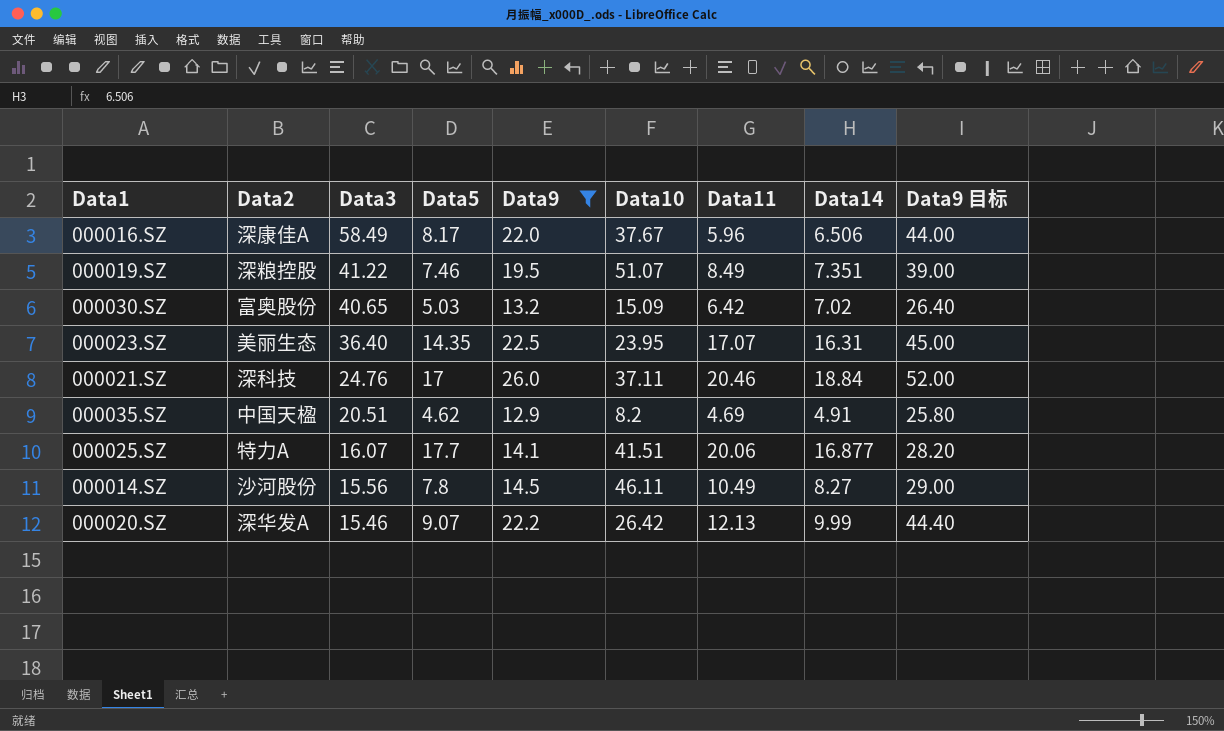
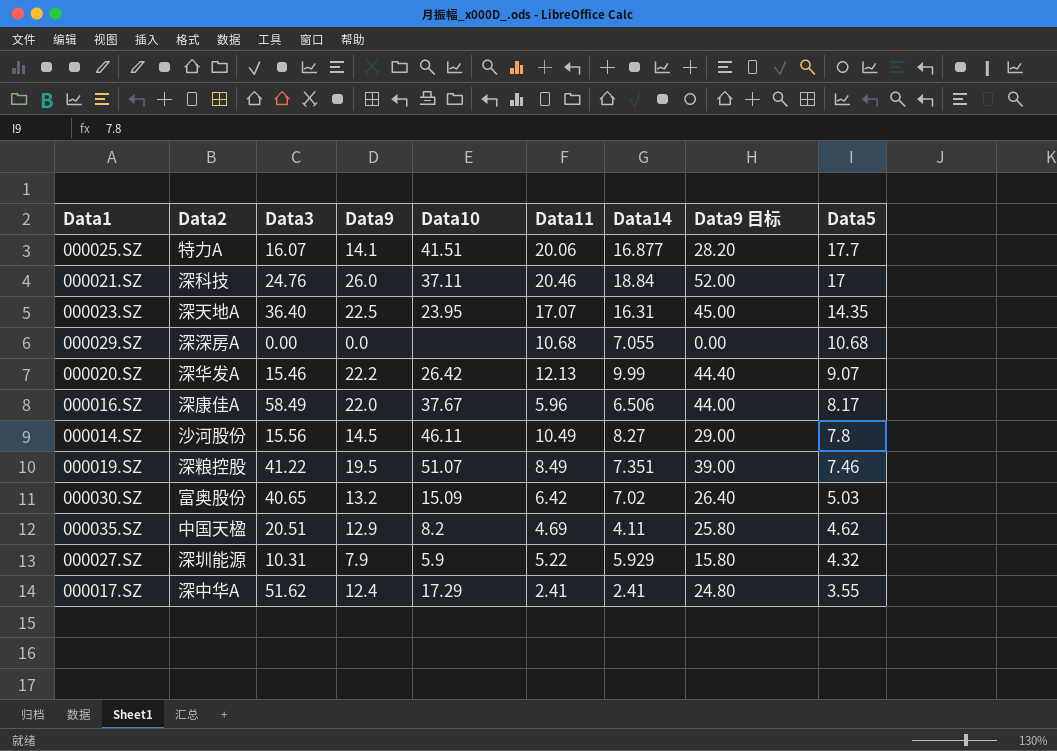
filter: Data9 >= 12.9 -> none
row order: Data3 descending -> Data5 descending
column Data5 | position: 4 -> 9
000023.SZ | Data2: 美丽生态 -> 深天地A
000035.SZ | Data14: 4.91 -> 4.11

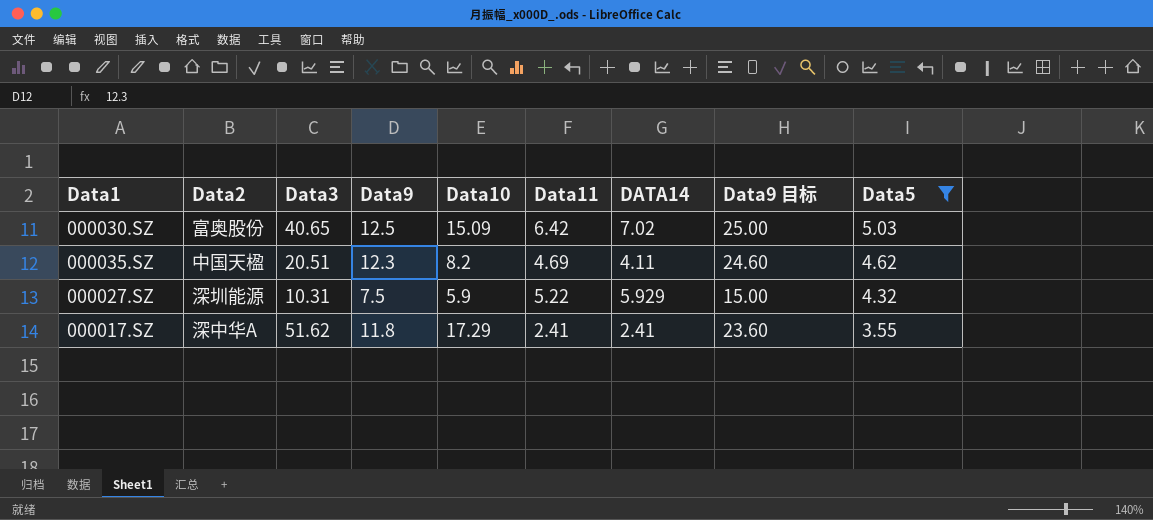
filter: none -> Data5 <= 5.03
column name: Data14 -> DATA14
000030.SZ | Data9: 13.2 -> 12.5
000030.SZ | Data9 目标: 26.40 -> 25.00
000035.SZ | Data9: 12.9 -> 12.3
000035.SZ | Data9 目标: 25.80 -> 24.60
000027.SZ | Data9: 7.9 -> 7.5
000027.SZ | Data9 目标: 15.80 -> 15.00
000017.SZ | Data9: 12.4 -> 11.8
000017.SZ | Data9 目标: 24.80 -> 23.60

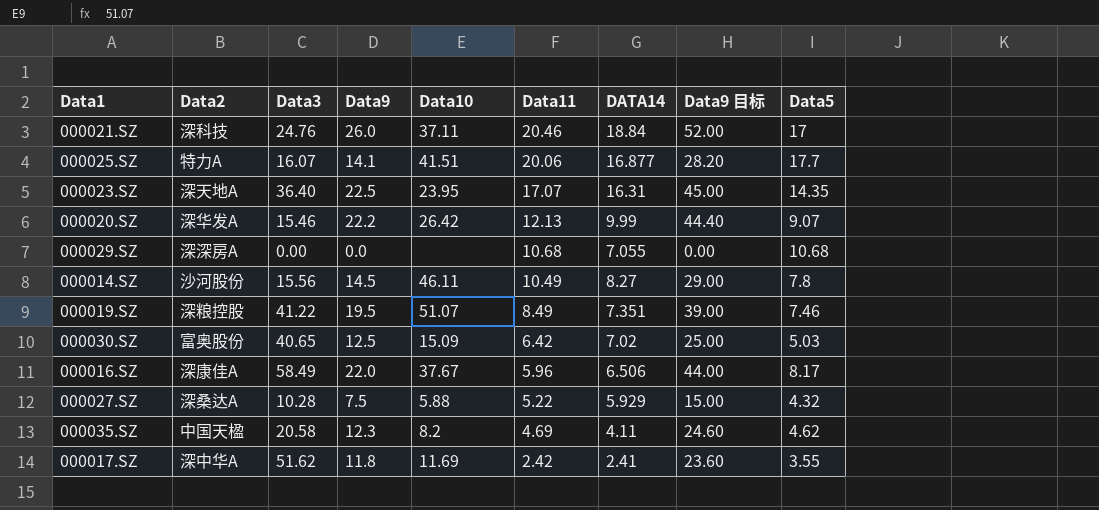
filter: Data5 <= 5.03 -> none
row order: Data5 descending -> Data11 descending
000027.SZ | Data2: 深圳能源 -> 深桑达A
000027.SZ | Data3: 10.31 -> 10.28
000027.SZ | Data10: 5.9 -> 5.88
000035.SZ | Data3: 20.51 -> 20.58
000017.SZ | Data10: 17.29 -> 11.69
000017.SZ | Data11: 2.41 -> 2.42

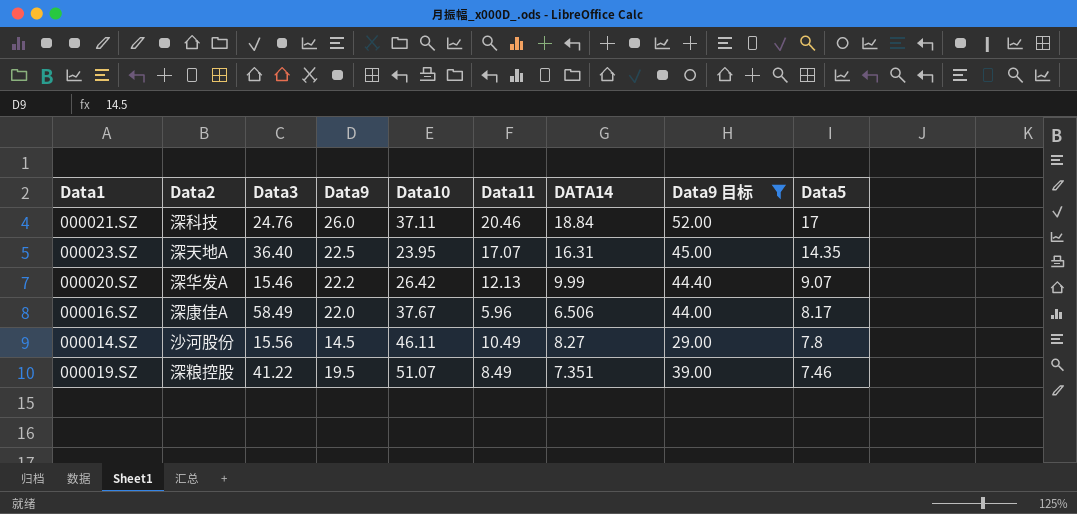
filter: none -> Data9 目标 >= 29.00
row order: Data11 descending -> Data5 descending

